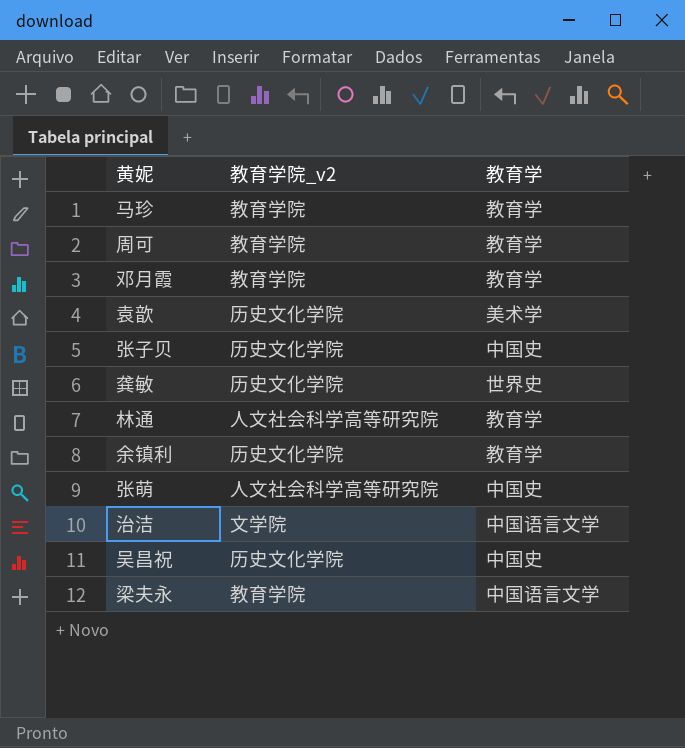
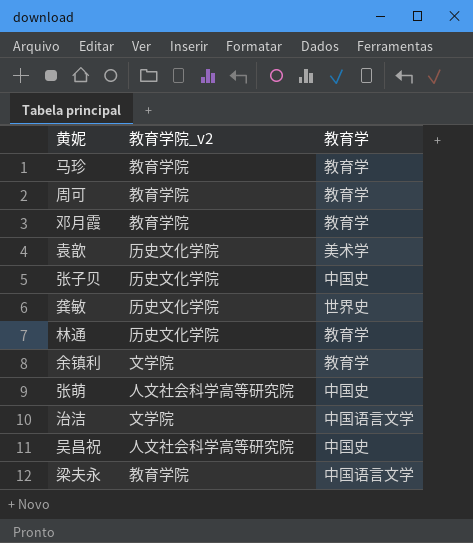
林通 | 教育学院_v2: 人文社会科学高等研究院 -> 历史文化学院
余镇利 | 教育学院_v2: 历史文化学院 -> 文学院
吴昌祝 | 教育学院_v2: 历史文化学院 -> 人文社会科学高等研究院

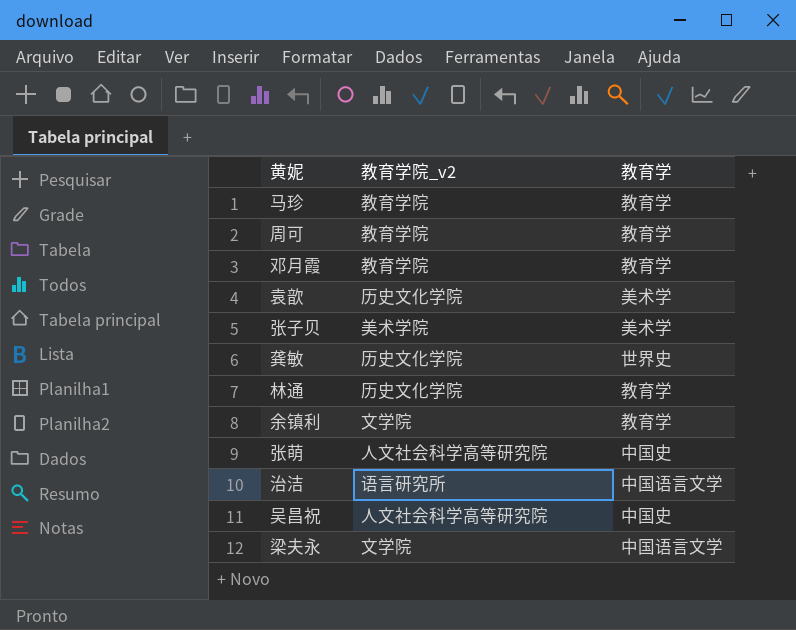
张子贝 | 教育学院_v2: 历史文化学院 -> 美术学院
张子贝 | 教育学: 中国史 -> 美术学
治洁 | 教育学院_v2: 文学院 -> 语言研究所
梁夫永 | 教育学院_v2: 教育学院 -> 文学院

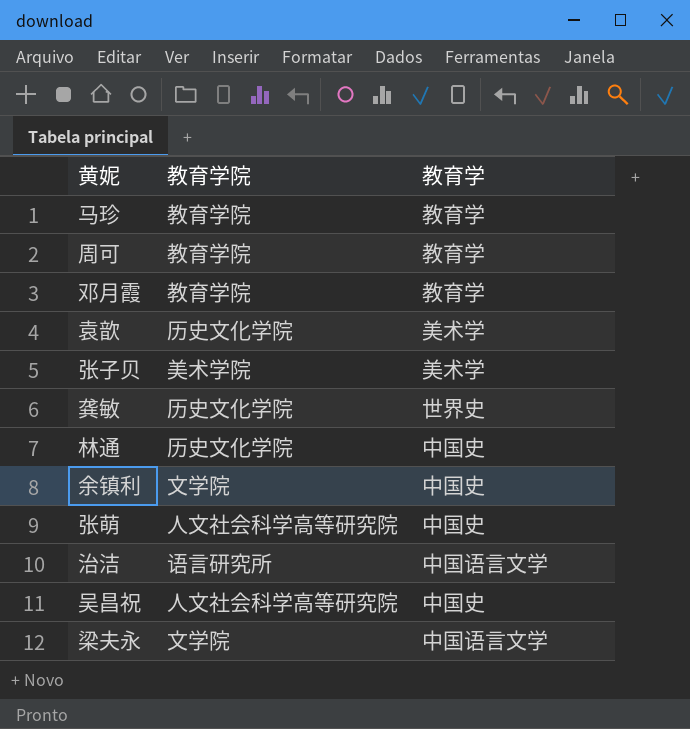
column name: 教育学院_v2 -> 教育学院
林通 | 教育学: 教育学 -> 中国史
余镇利 | 教育学: 教育学 -> 中国史

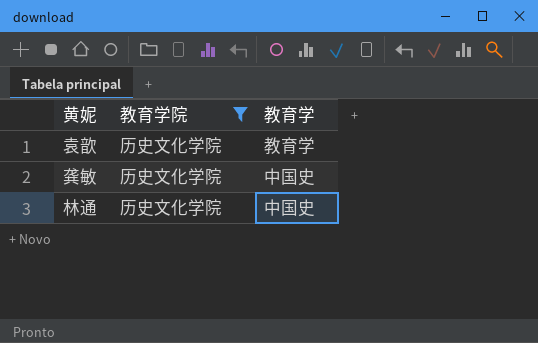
filter: none -> 教育学院 = 历史文化学院
袁歆 | 教育学: 美术学 -> 教育学
龚敏 | 教育学: 世界史 -> 中国史

